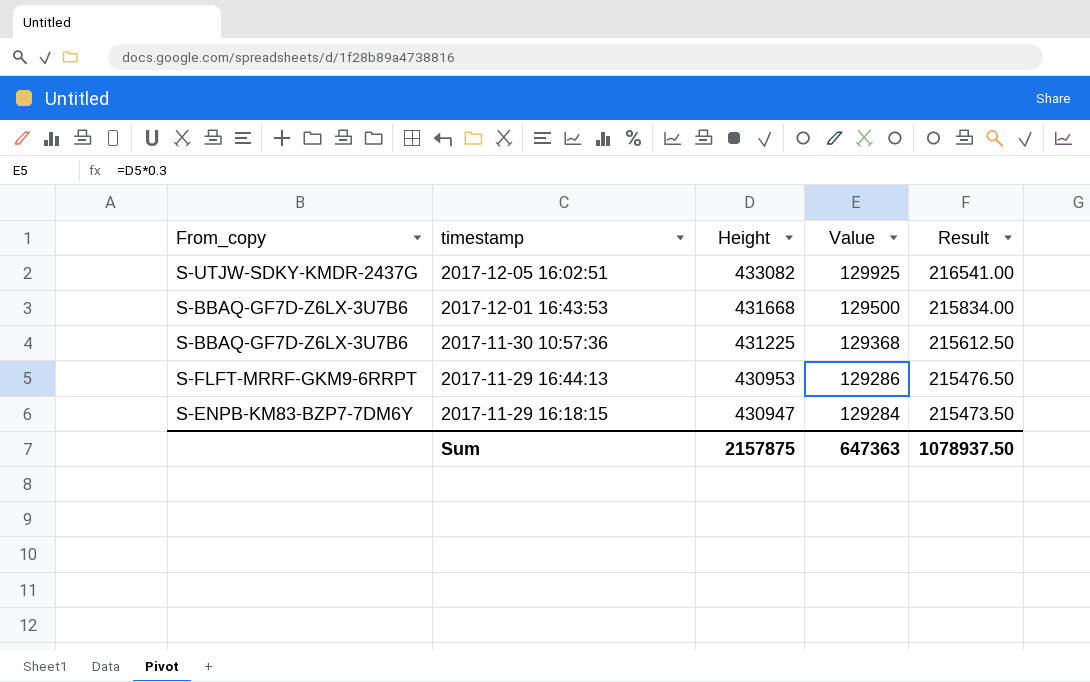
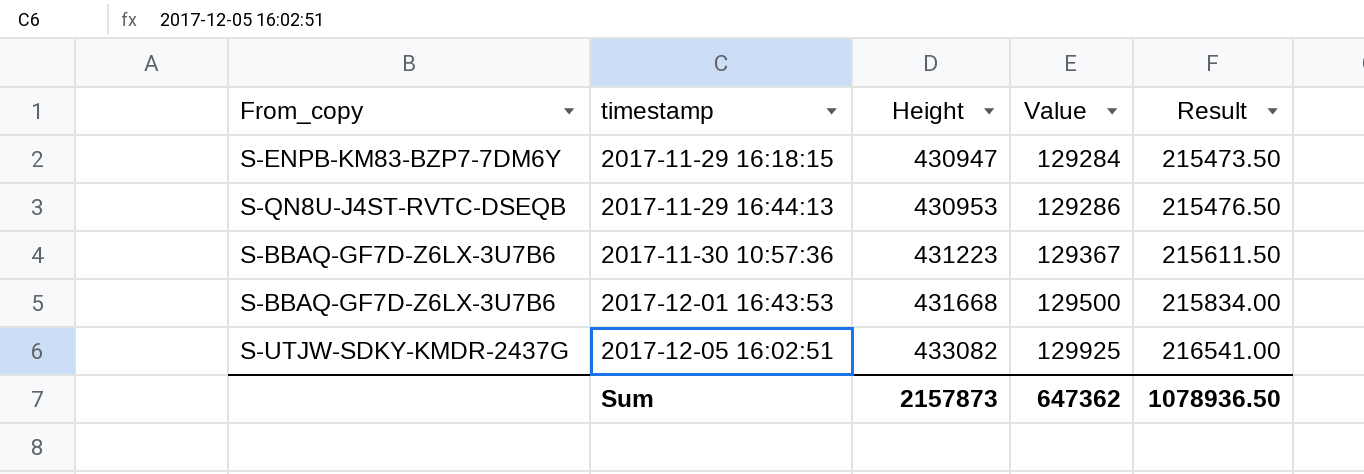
row order: timestamp descending -> timestamp ascending
2017-11-29 16:44:13 | From_copy: S-FLFT-MRRF-GKM9-6RRPT -> S-QN8U-J4ST-RVTC-DSEQB
2017-11-30 10:57:36 | Height: 431225 -> 431223
2017-11-30 10:57:36 | Value: 129368 -> 129367
2017-11-30 10:57:36 | Result: 215612.50 -> 215611.50
Sum | Height: 2157875 -> 2157873
Sum | Value: 647363 -> 647362
Sum | Result: 1078937.50 -> 1078936.50

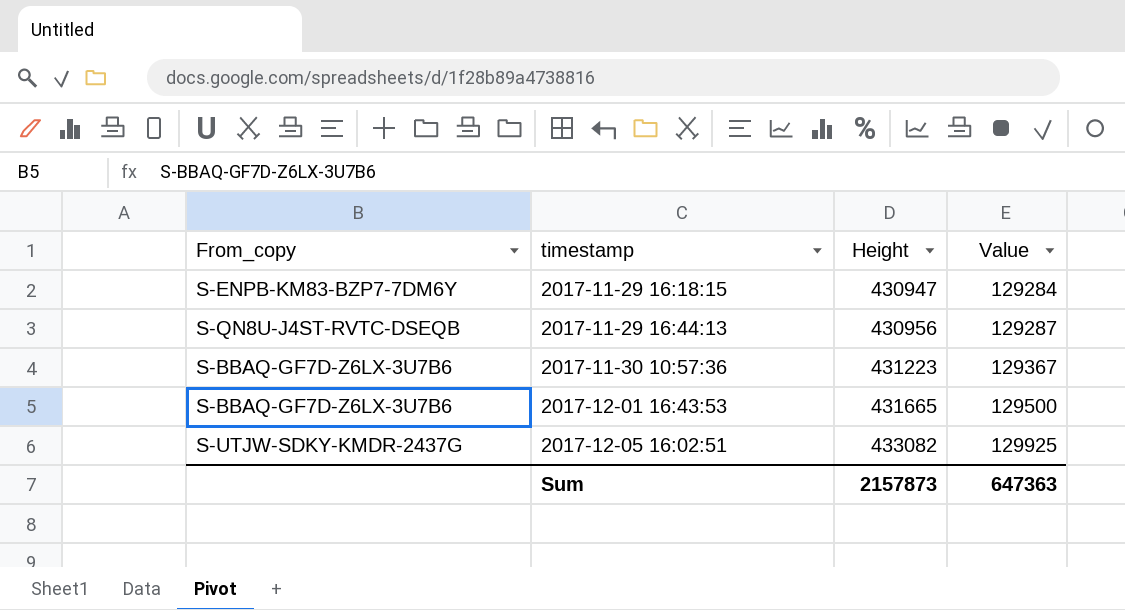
column Result | formula: [Height] * 0.5 -> none
2017-11-29 16:44:13 | Height: 430953 -> 430956
2017-11-29 16:44:13 | Value: 129286 -> 129287
2017-12-01 16:43:53 | Height: 431668 -> 431665
Sum | Value: 647362 -> 647363

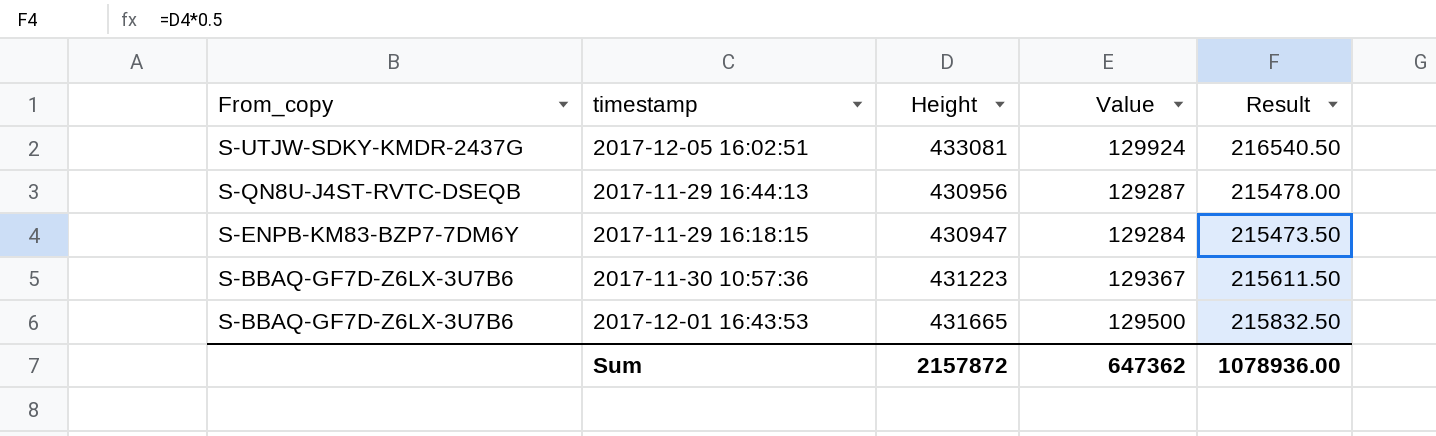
row order: timestamp ascending -> From_copy descending
column Result | formula: none -> [Height] * 0.5
2017-12-05 16:02:51 | Height: 433082 -> 433081
2017-12-05 16:02:51 | Value: 129925 -> 129924
Sum | Height: 2157873 -> 2157872
Sum | Value: 647363 -> 647362

